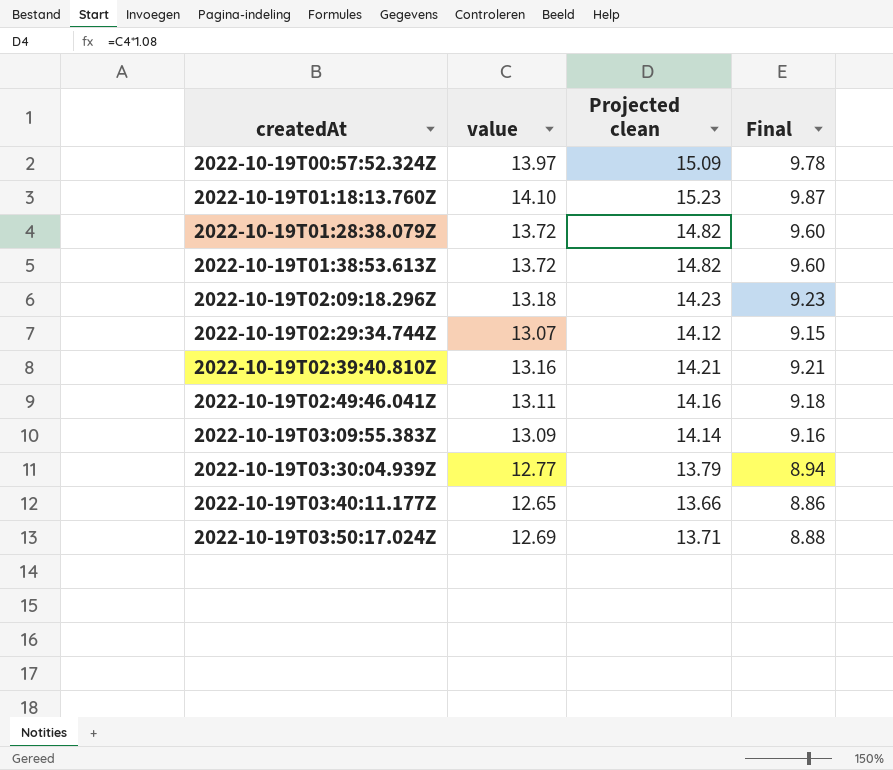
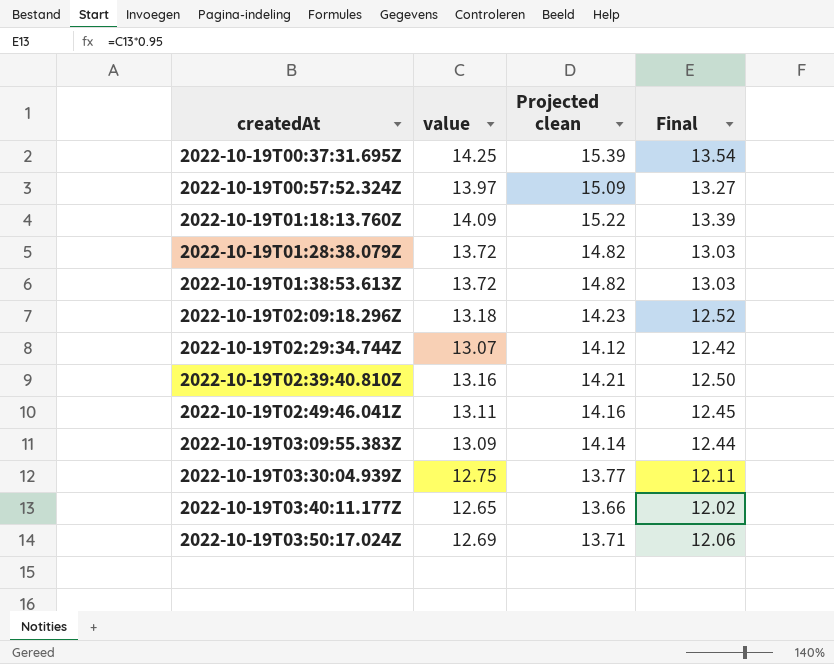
column Final | formula: [value] * 0.7 -> [value] * 0.95
row 2022-10-19T00:37:31.695Z: none -> 14.25 | 15.39 | 13.54
2022-10-19T01:18:13.760Z | value: 14.10 -> 14.09
2022-10-19T01:18:13.760Z | Projected clean: 15.23 -> 15.22
2022-10-19T03:30:04.939Z | value: 12.77 -> 12.75
2022-10-19T03:30:04.939Z | Projected clean: 13.79 -> 13.77

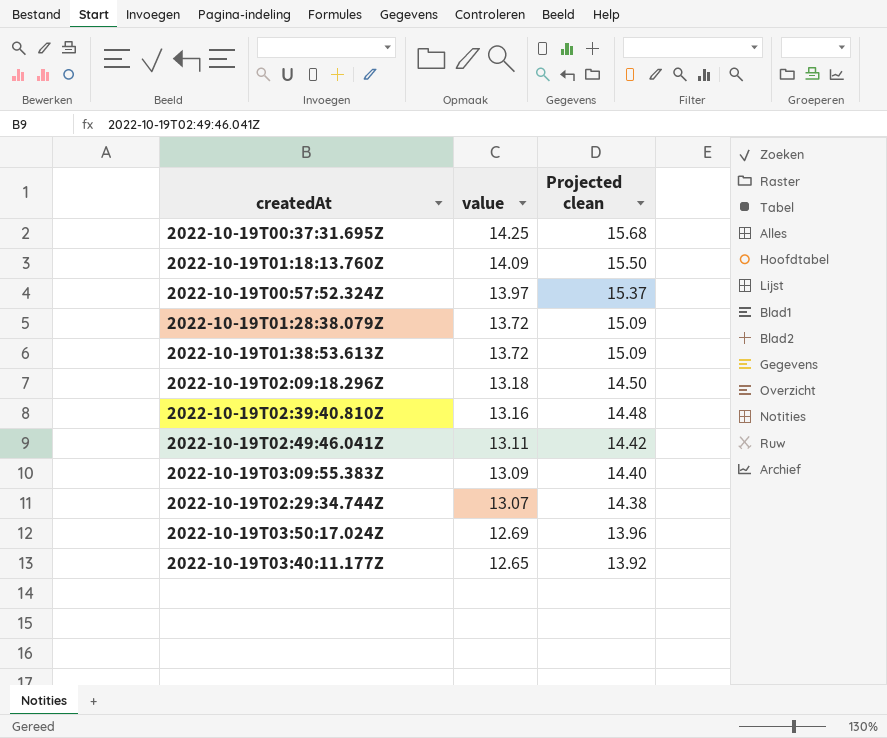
row order: createdAt ascending -> value descending
column Final | formula: [value] * 0.95 -> none
column Projected clean | formula: [value] * 1.08 -> [value] * 1.1
row 2022-10-19T03:30:04.939Z: 12.75 | 13.77 | 12.11 -> none

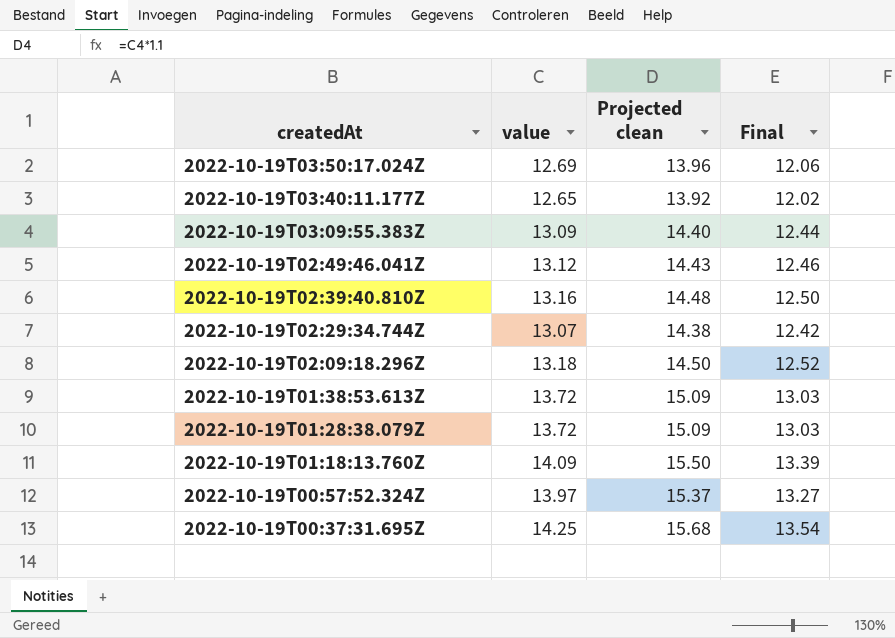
row order: value descending -> createdAt descending
column Final | formula: none -> [value] * 0.95
2022-10-19T02:49:46.041Z | value: 13.11 -> 13.12
2022-10-19T02:49:46.041Z | Projected clean: 14.42 -> 14.43

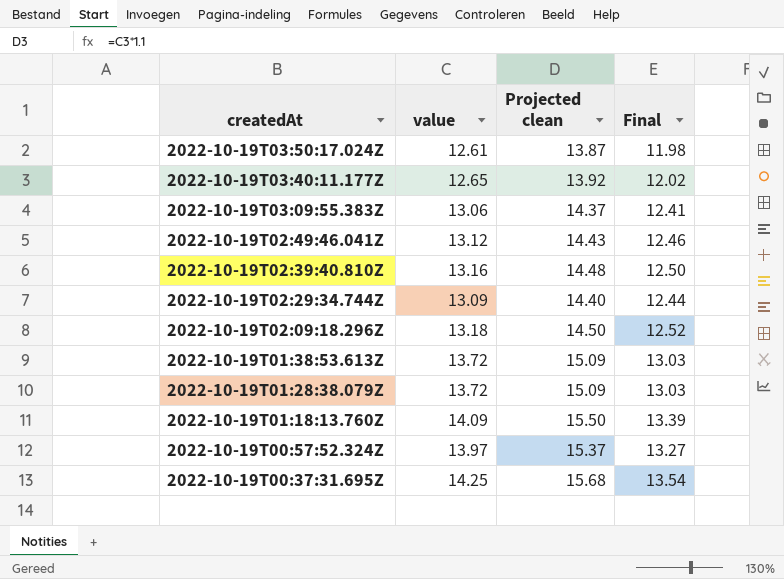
2022-10-19T03:50:17.024Z | value: 12.69 -> 12.61
2022-10-19T03:50:17.024Z | Projected clean: 13.96 -> 13.87
2022-10-19T03:50:17.024Z | Final: 12.06 -> 11.98
2022-10-19T03:09:55.383Z | value: 13.09 -> 13.06
2022-10-19T03:09:55.383Z | Projected clean: 14.40 -> 14.37
2022-10-19T03:09:55.383Z | Final: 12.44 -> 12.41
2022-10-19T02:29:34.744Z | value: 13.07 -> 13.09
2022-10-19T02:29:34.744Z | Projected clean: 14.38 -> 14.40
2022-10-19T02:29:34.744Z | Final: 12.42 -> 12.44

